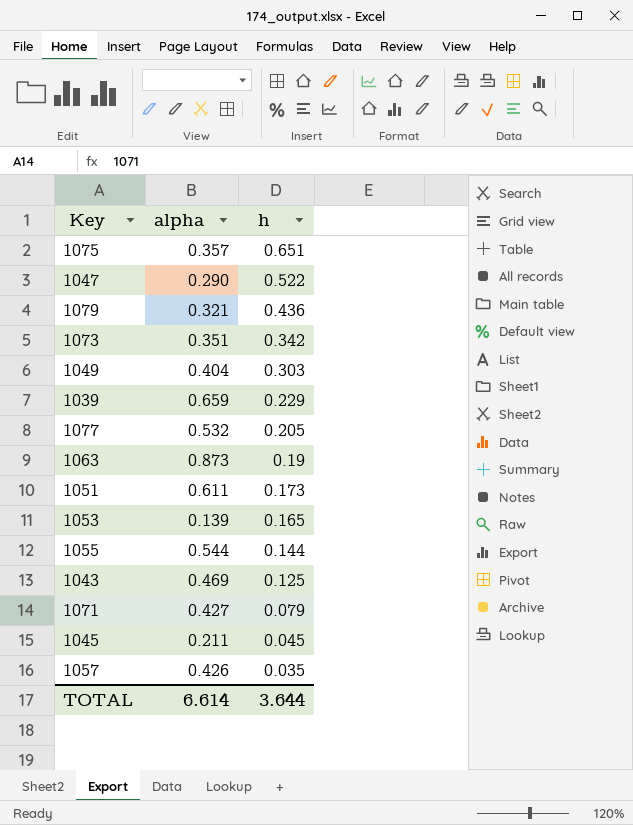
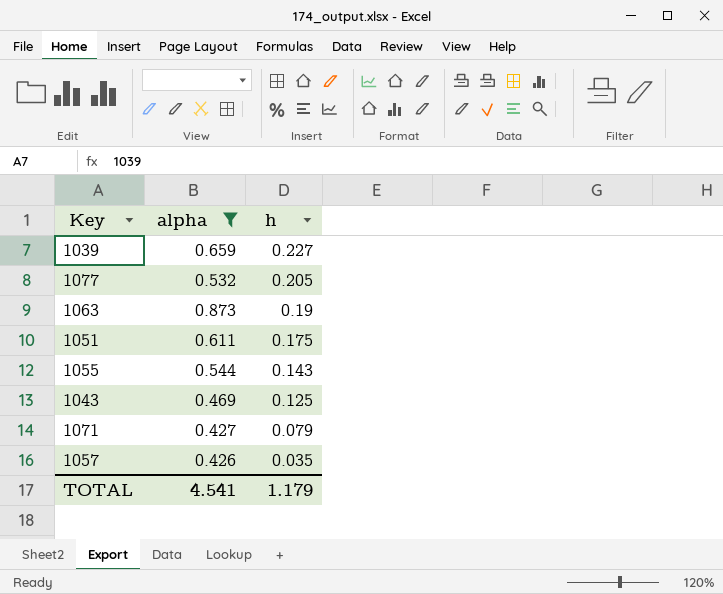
filter: none -> alpha >= 0.426
1039 | h: 0.229 -> 0.227
1051 | h: 0.173 -> 0.175
1055 | h: 0.144 -> 0.143
TOTAL | alpha: 6.614 -> 4.541
TOTAL | h: 3.644 -> 1.179

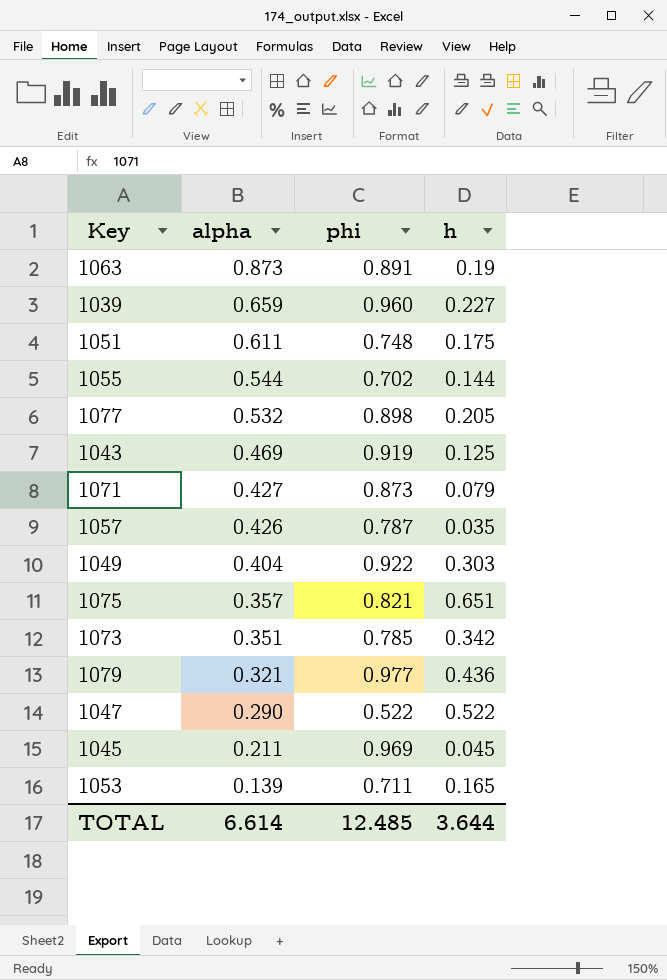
filter: alpha >= 0.426 -> none
row order: h descending -> alpha descending
column phi | position: none -> 3
1055 | h: 0.143 -> 0.144
TOTAL | alpha: 4.541 -> 6.614
TOTAL | h: 1.179 -> 3.644

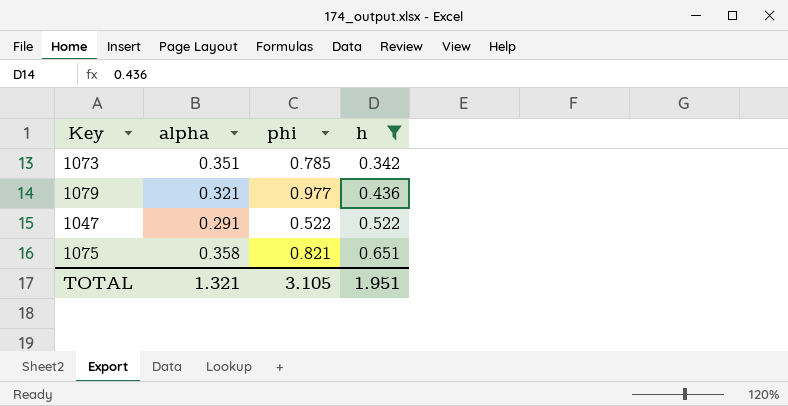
filter: none -> h >= 0.342
row order: alpha descending -> h ascending
1047 | alpha: 0.290 -> 0.291
1075 | alpha: 0.357 -> 0.358
TOTAL | alpha: 6.614 -> 1.321
TOTAL | phi: 12.485 -> 3.105
TOTAL | h: 3.644 -> 1.951

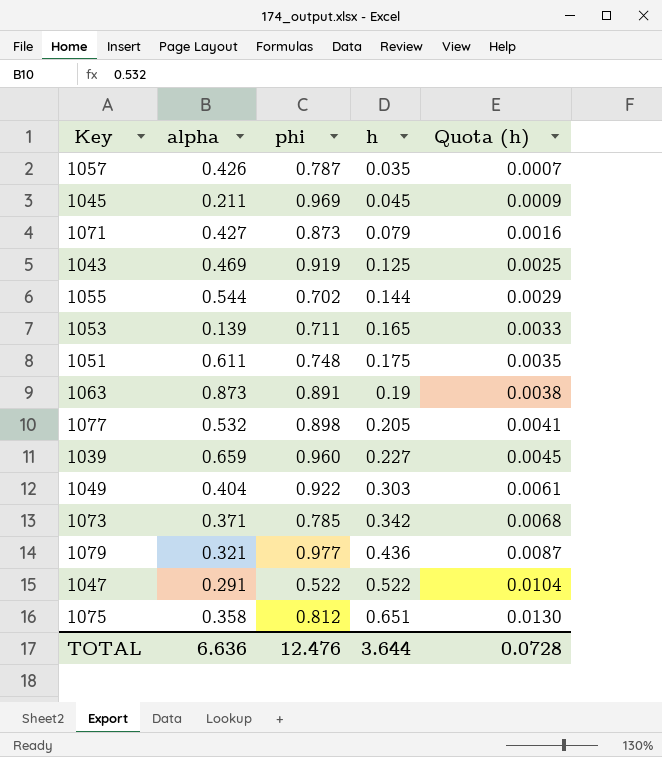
filter: h >= 0.342 -> none
column Quota (h) | formula: none -> [h] * 0.02
1073 | alpha: 0.351 -> 0.371
1075 | phi: 0.821 -> 0.812
TOTAL | alpha: 1.321 -> 6.636
TOTAL | phi: 3.105 -> 12.476
TOTAL | h: 1.951 -> 3.644

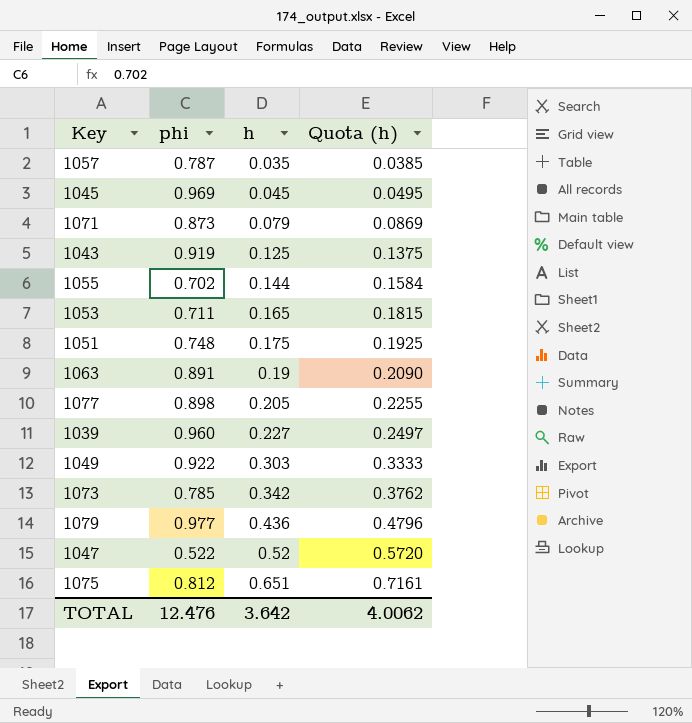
column alpha | position: 2 -> none
column Quota (h) | formula: [h] * 0.02 -> [h] * 1.1
1047 | h: 0.522 -> 0.52
TOTAL | h: 3.644 -> 3.642
TOTAL | Quota (h): 0.0728 -> 4.0062

